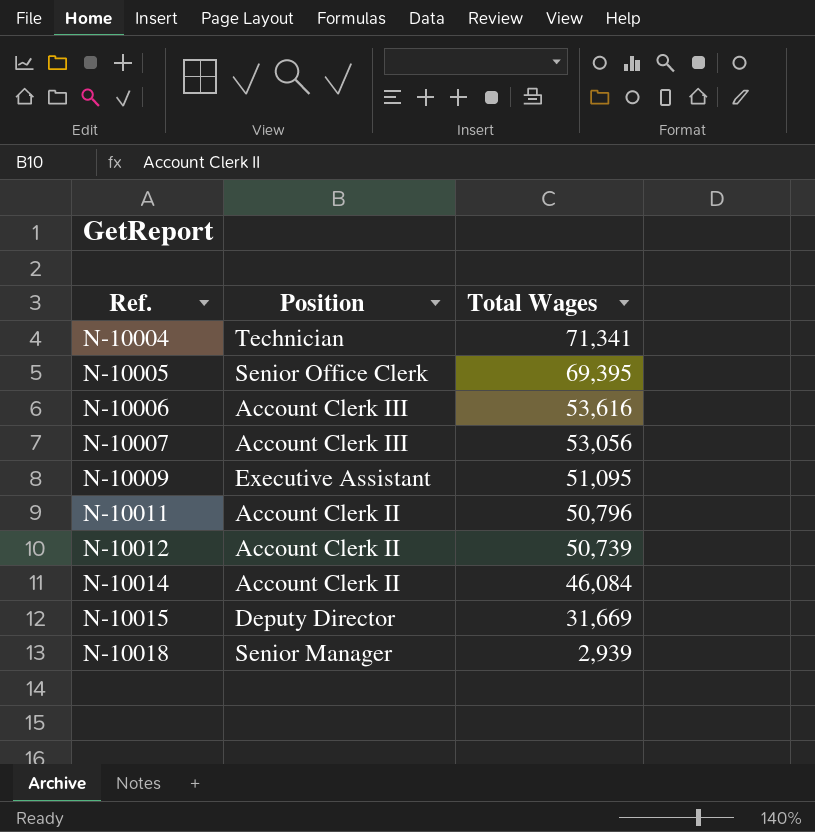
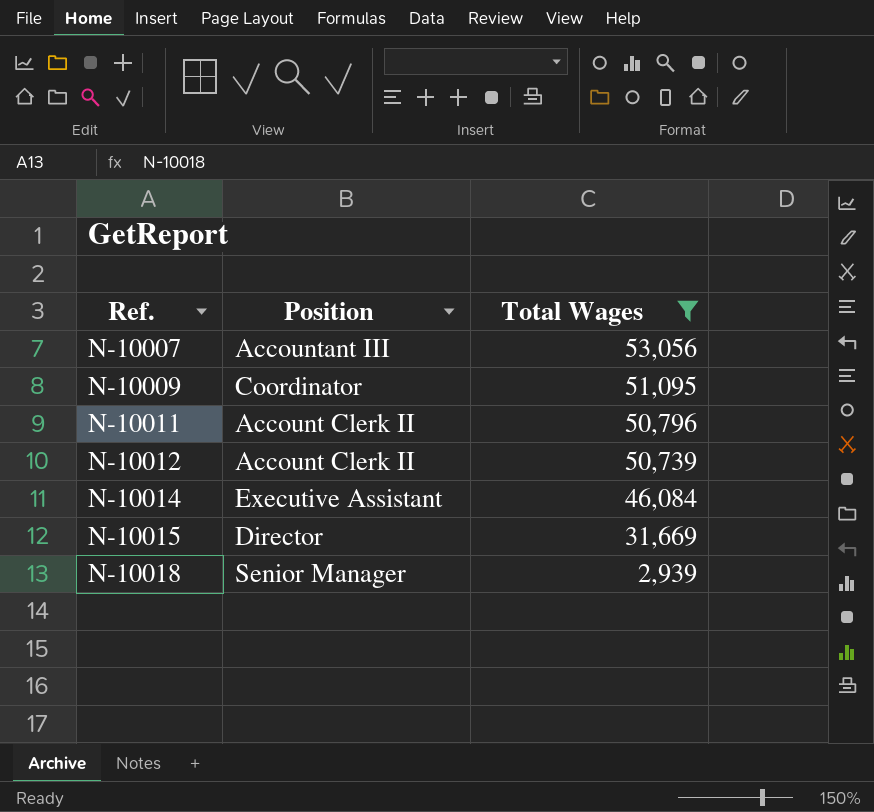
filter: none -> Total Wages <= 53,056
N-10007 | Position: Account Clerk III -> Accountant III
N-10009 | Position: Executive Assistant -> Coordinator
N-10014 | Position: Account Clerk II -> Executive Assistant
N-10015 | Position: Deputy Director -> Director

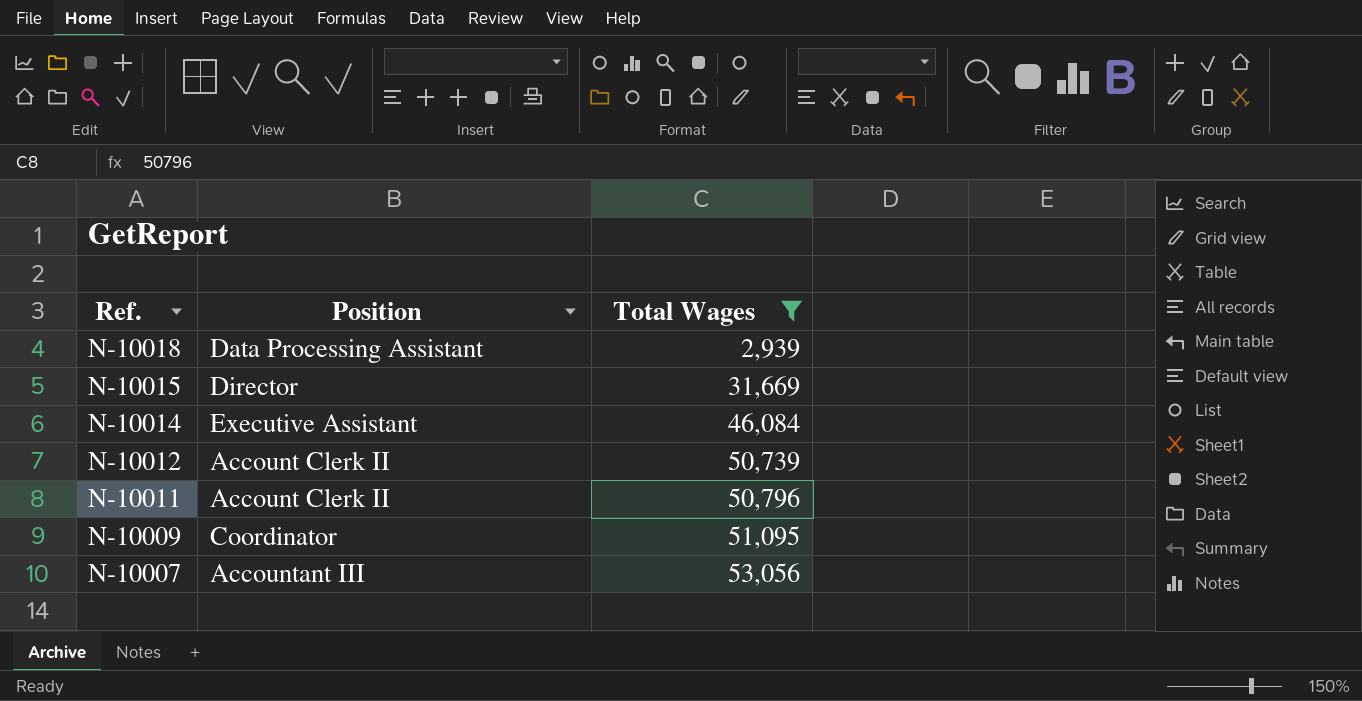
row order: Ref. ascending -> Ref. descending
N-10018 | Position: Senior Manager -> Data Processing Assistant

